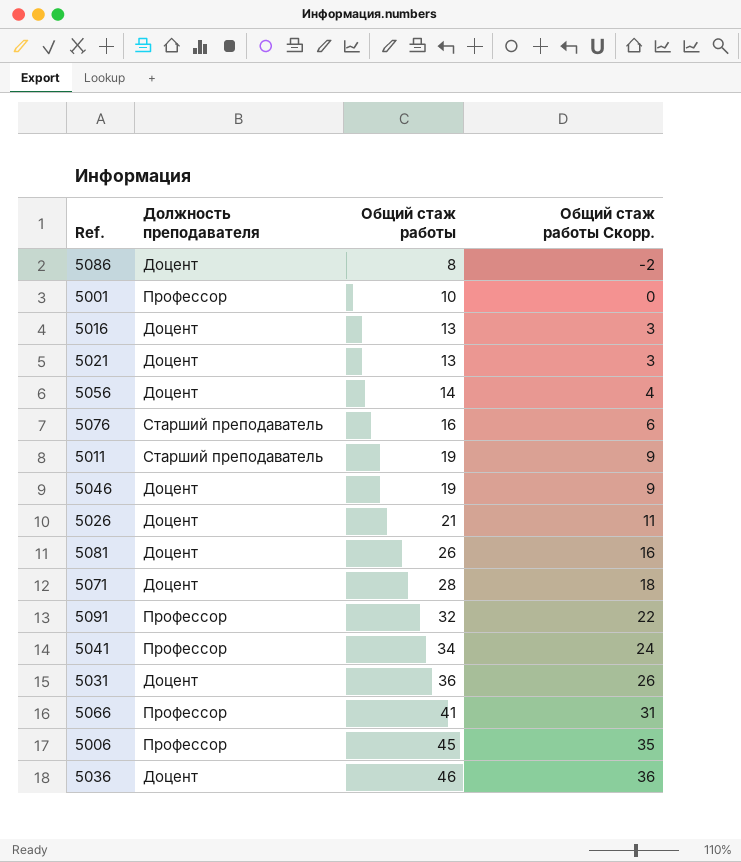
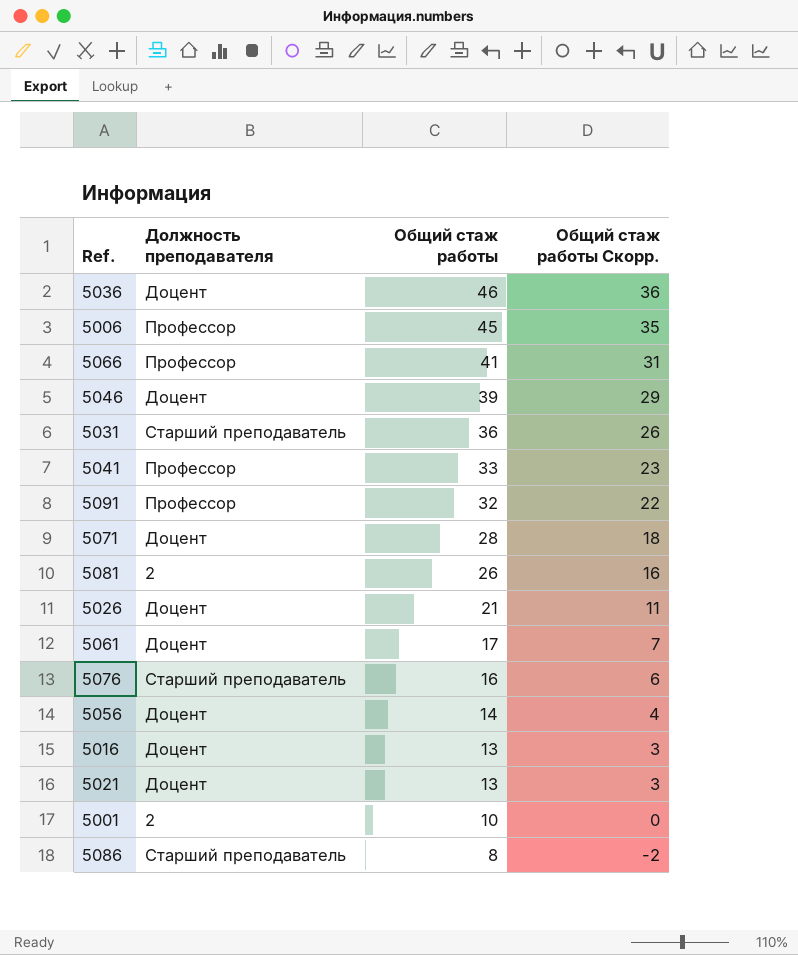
row order: Общий стаж работы ascending -> Общий стаж работы descending
row 5011: Старший преподаватель | 19 | 9 -> none
5046 | Общий стаж работы: 19 -> 39
5046 | Общий стаж работы Скорр.: 9 -> 29
5031 | Должность преподавателя: Доцент -> Старший преподаватель
5041 | Общий стаж работы: 34 -> 33
5041 | Общий стаж работы Скорр.: 24 -> 23
5081 | Должность преподавателя: Доцент -> 2
row 5061: none -> Доцент | 17 | 7
5001 | Должность преподавателя: Профессор -> 2
5086 | Должность преподавателя: Доцент -> Старший преподаватель

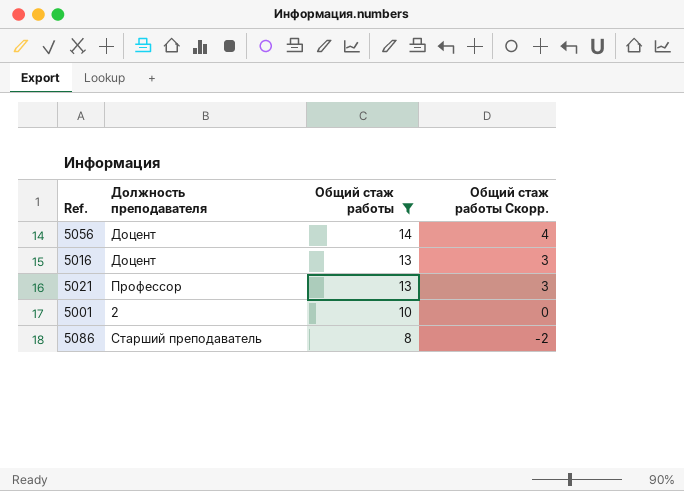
filter: none -> Общий стаж работы <= 14
5021 | Должность преподавателя: Доцент -> Профессор

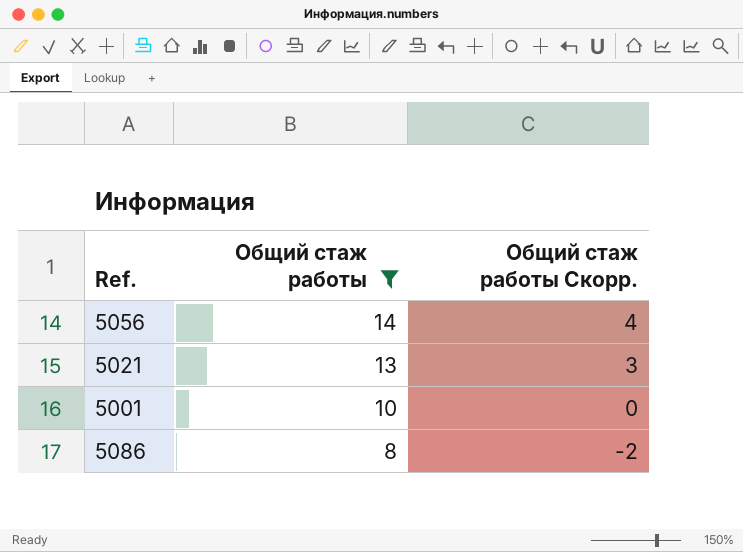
column Должность преподавателя | position: 2 -> none
row 5016: Доцент | 13 | 3 -> none

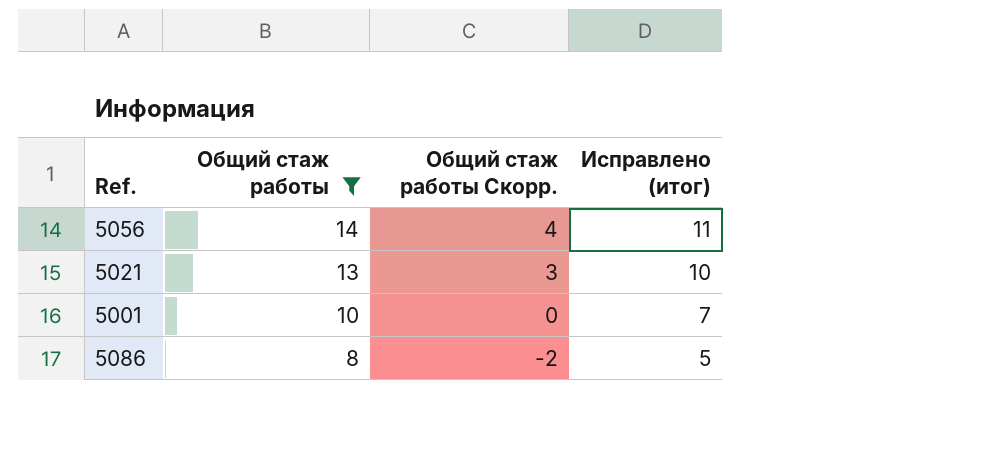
column Исправлено (итог) | formula: none -> [Общий стаж работы] - 3

